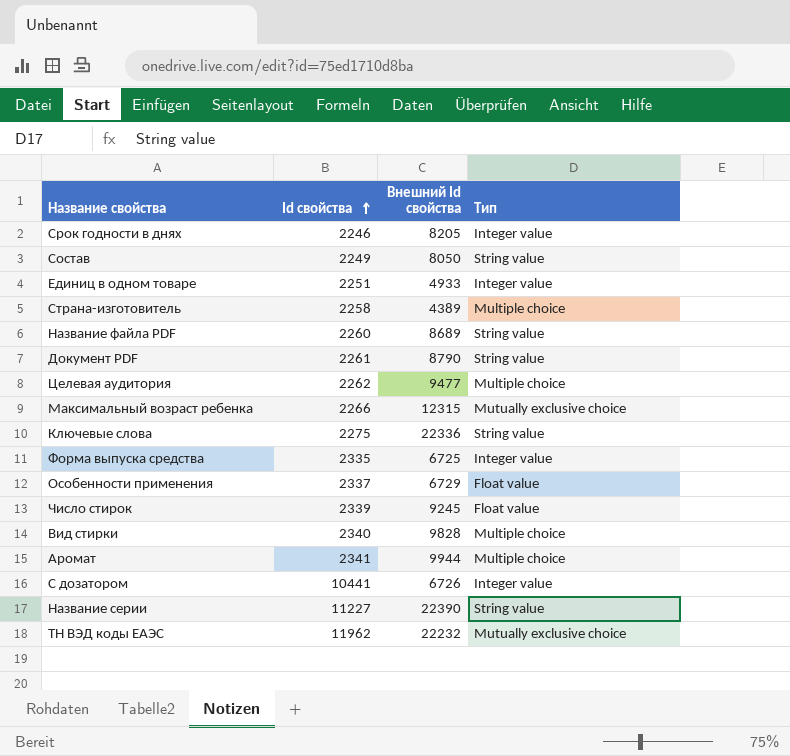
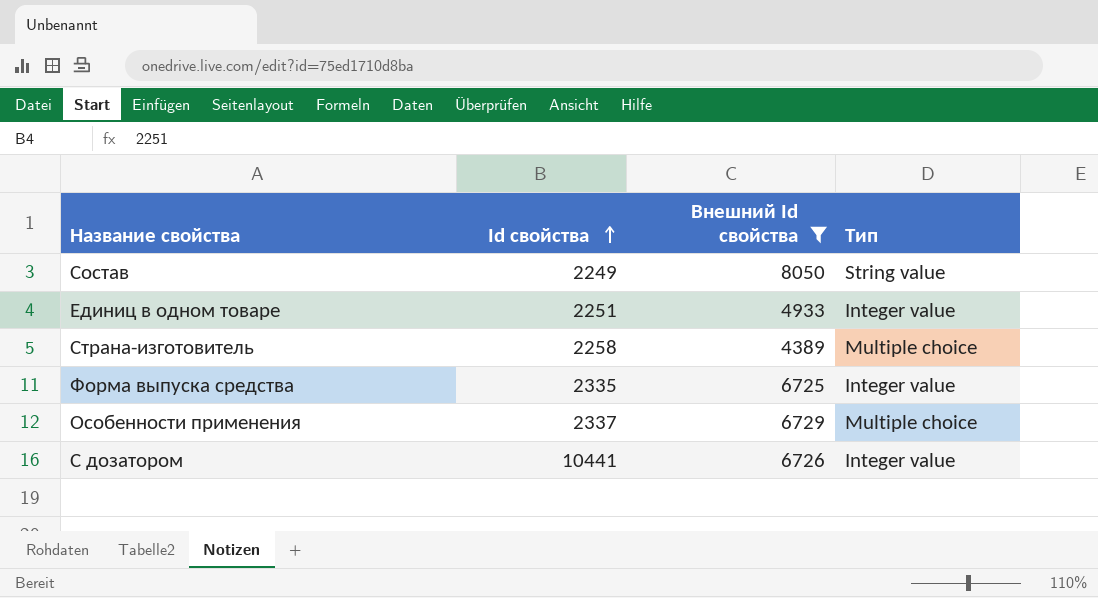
filter: none -> Внешний Id свойства <= 8050
Особенности применения | Тип: Float value -> Multiple choice

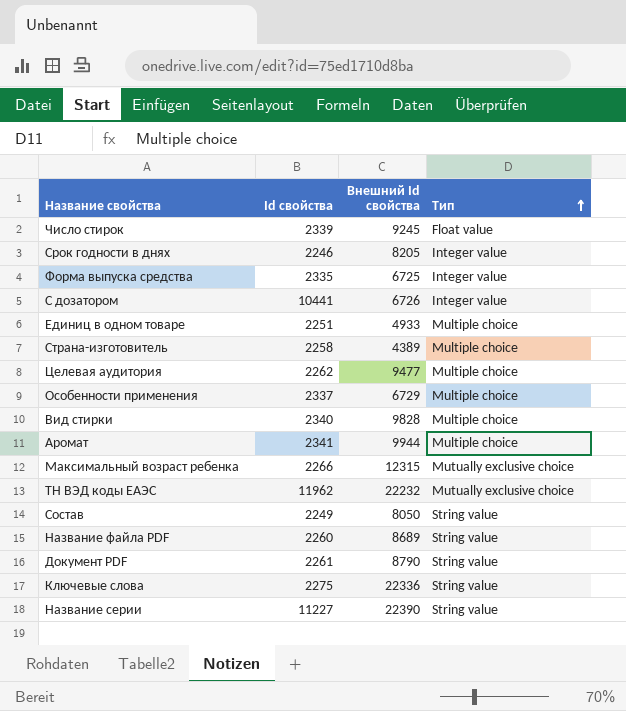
filter: Внешний Id свойства <= 8050 -> none
row order: Id свойства ascending -> Тип ascending
Единиц в одном товаре | Тип: Integer value -> Multiple choice

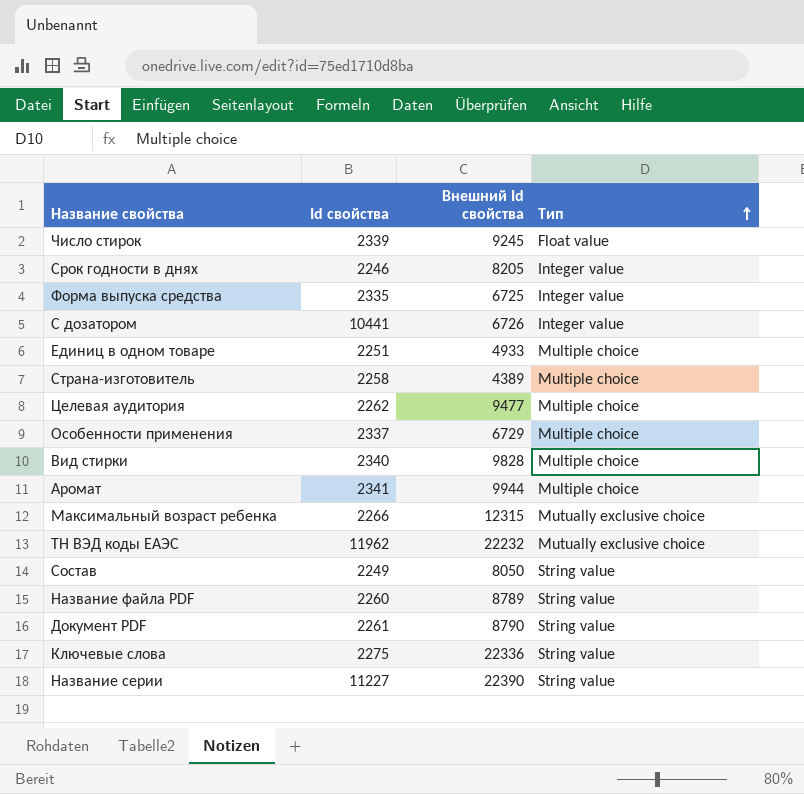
Название файла PDF | Внешний Id свойства: 8689 -> 8789

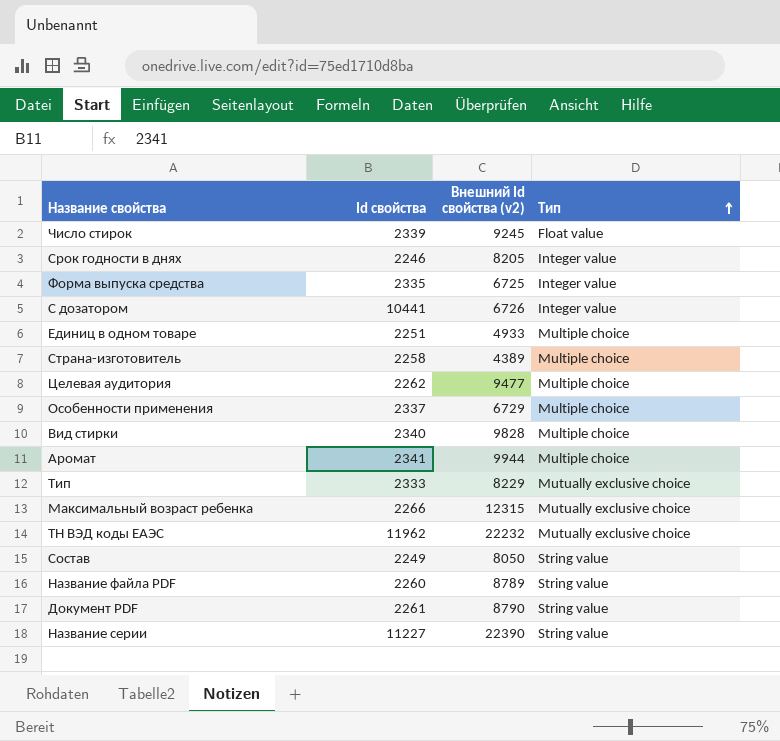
column name: Внешний Id свойства -> Внешний Id свойства (v2)
row Ключевые слова: 2275 | 22336 | String value -> none
row Тип: none -> 2333 | 8229 | Mutually exclusive choice

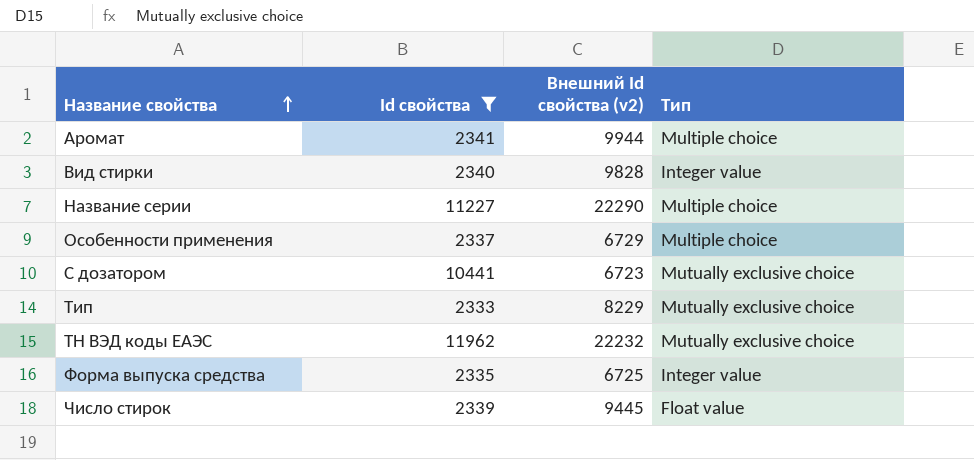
filter: none -> Id свойства >= 2333
row order: Тип ascending -> Название свойства ascending
Вид стирки | Тип: Multiple choice -> Integer value
Название серии | Внешний Id свойства (v2): 22390 -> 22290
Название серии | Тип: String value -> Multiple choice
С дозатором | Внешний Id свойства (v2): 6726 -> 6723
С дозатором | Тип: Integer value -> Mutually exclusive choice
Число стирок | Внешний Id свойства (v2): 9245 -> 9445

